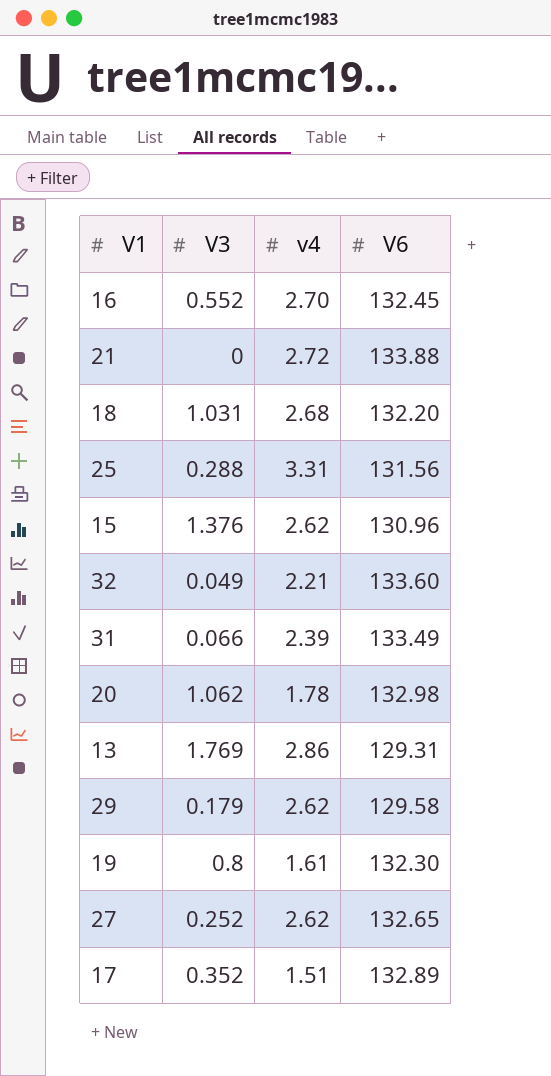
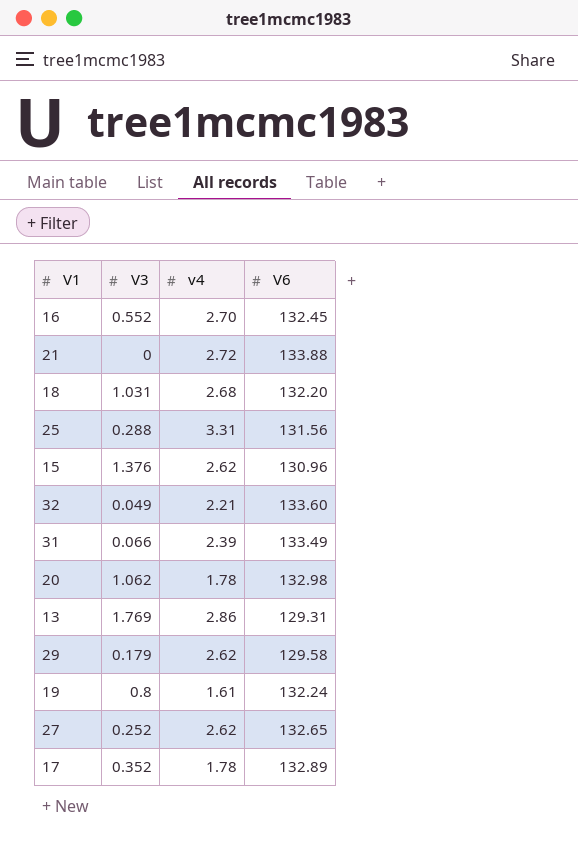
19 | V6: 132.30 -> 132.24
17 | v4: 1.51 -> 1.78

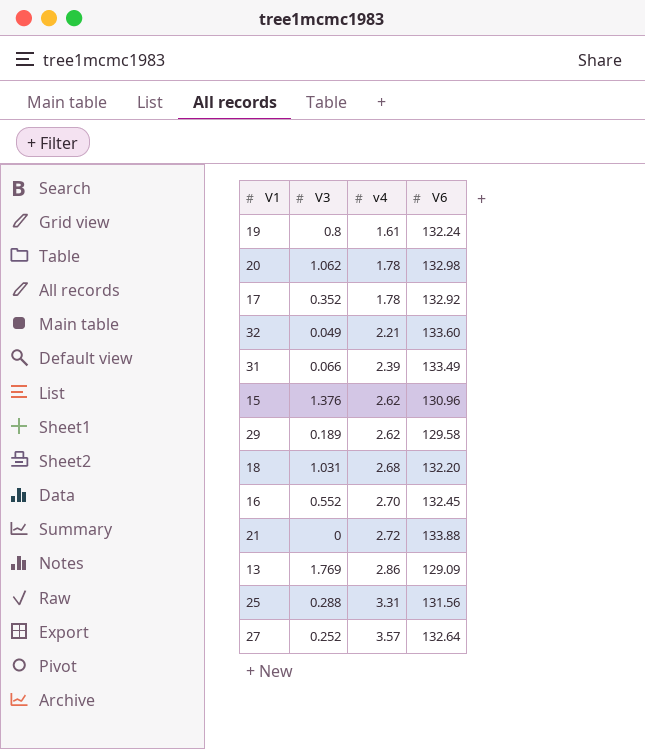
row order: none -> v4 ascending
17 | V6: 132.89 -> 132.92
29 | V3: 0.179 -> 0.189
13 | V6: 129.31 -> 129.09
27 | v4: 2.62 -> 3.57
27 | V6: 132.65 -> 132.64

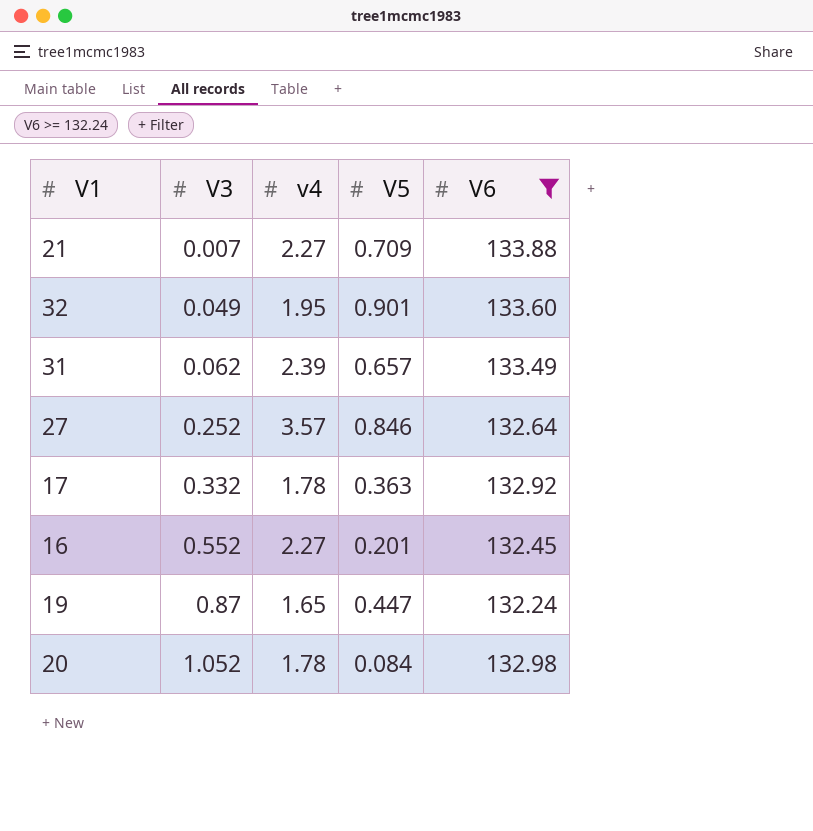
filter: none -> V6 >= 132.24
row order: v4 ascending -> V3 ascending
column V5 | position: none -> 4
21 | V3: 0 -> 0.007
21 | v4: 2.72 -> 2.27
32 | v4: 2.21 -> 1.95
31 | V3: 0.066 -> 0.062
17 | V3: 0.352 -> 0.332
16 | v4: 2.70 -> 2.27
19 | V3: 0.8 -> 0.87
19 | v4: 1.61 -> 1.65
20 | V3: 1.062 -> 1.052

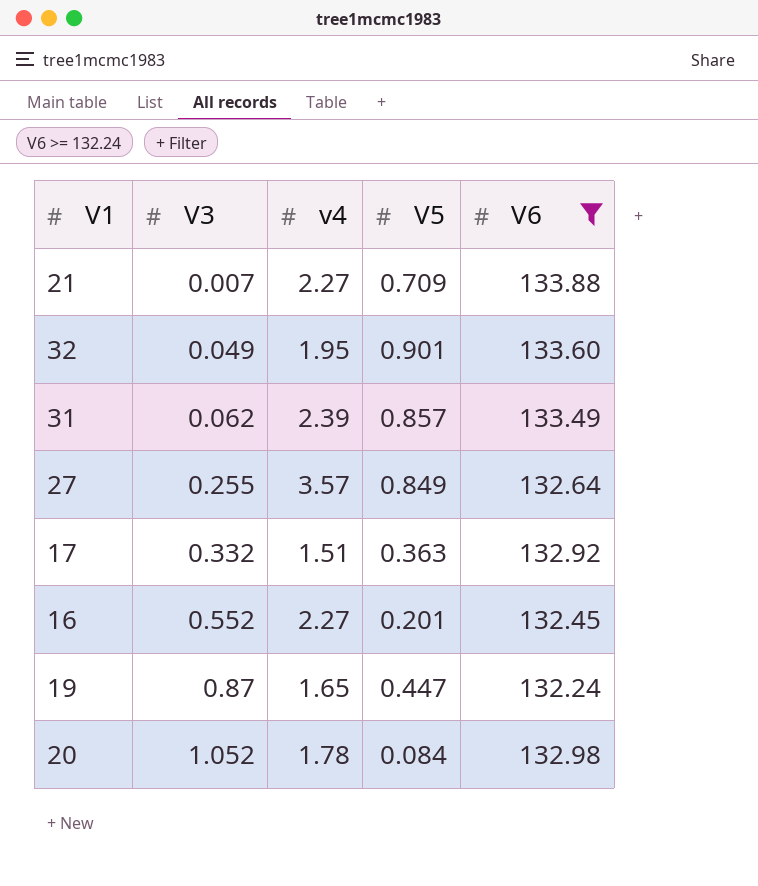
31 | V5: 0.657 -> 0.857
27 | V3: 0.252 -> 0.255
27 | V5: 0.846 -> 0.849
17 | v4: 1.78 -> 1.51

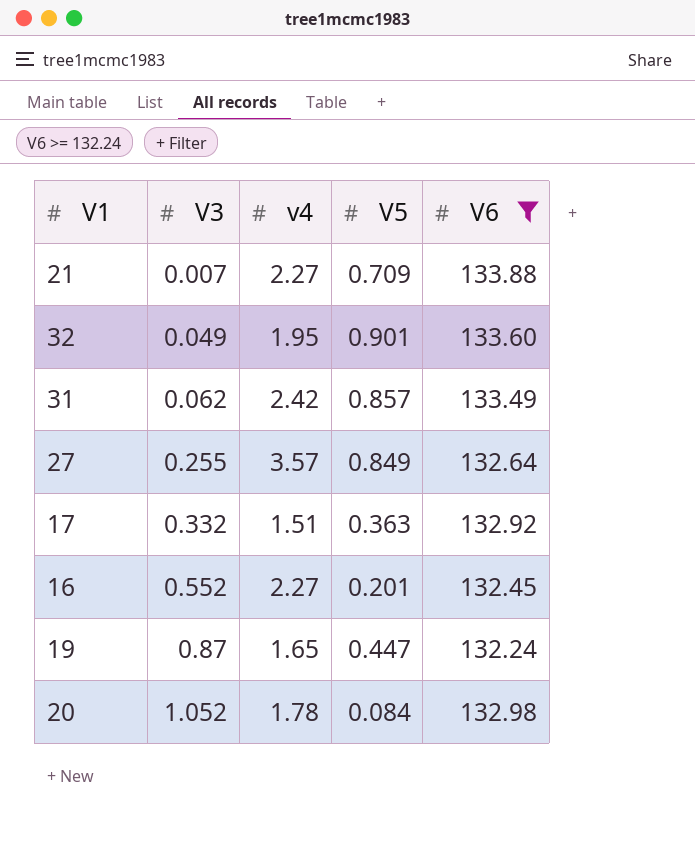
31 | v4: 2.39 -> 2.42

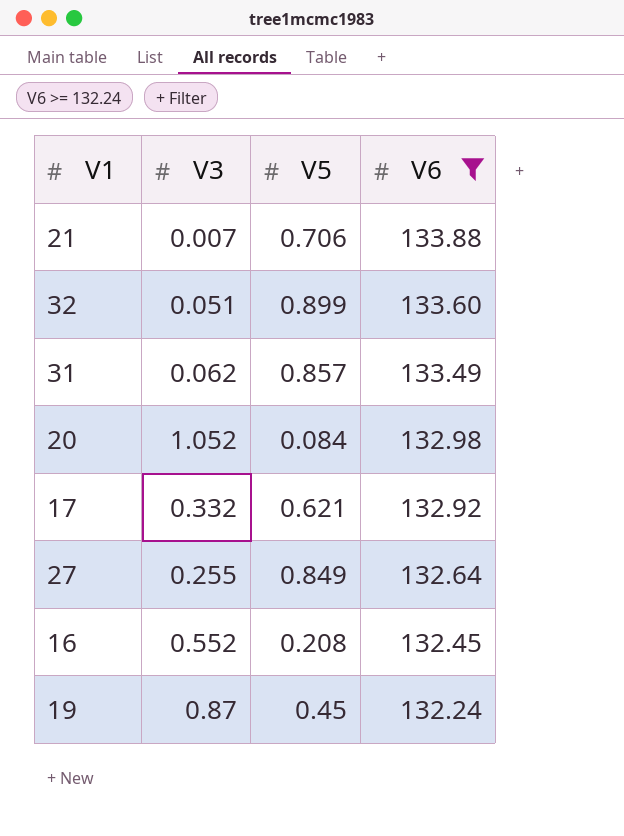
row order: V3 ascending -> V6 descending
column v4 | position: 3 -> none
21 | V5: 0.709 -> 0.706
32 | V3: 0.049 -> 0.051
32 | V5: 0.901 -> 0.899
17 | V5: 0.363 -> 0.621
16 | V5: 0.201 -> 0.208
19 | V5: 0.447 -> 0.45

